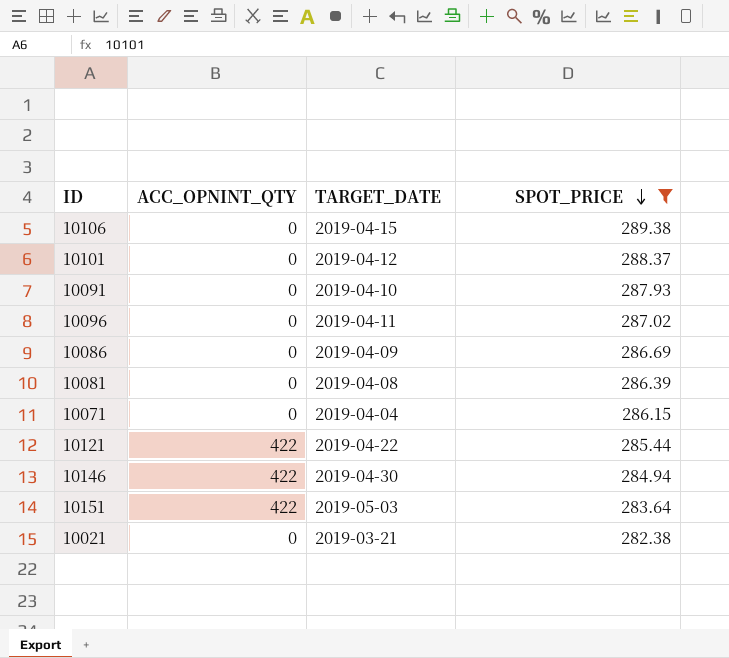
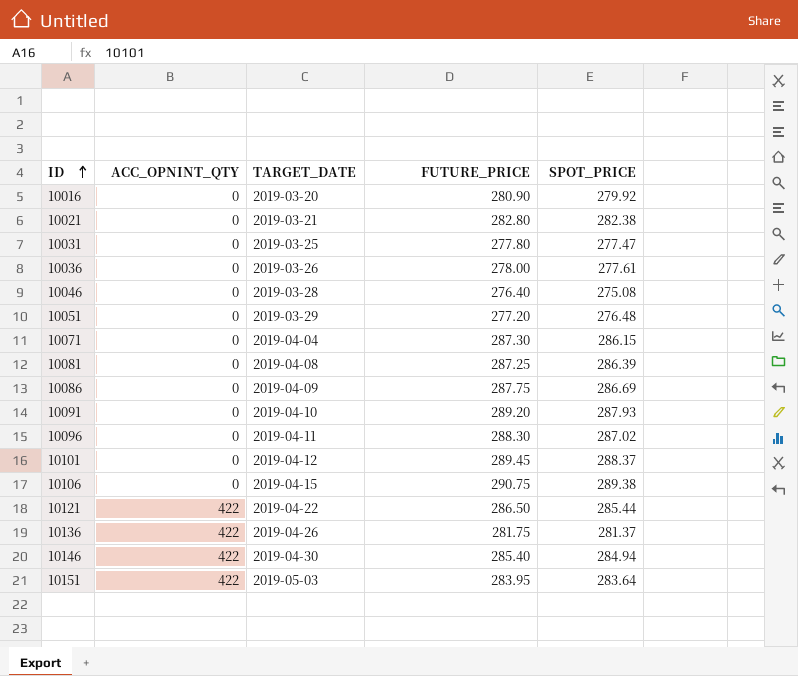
filter: SPOT_PRICE >= 282.38 -> none
row order: SPOT_PRICE descending -> ID ascending
column FUTURE_PRICE | position: none -> 4

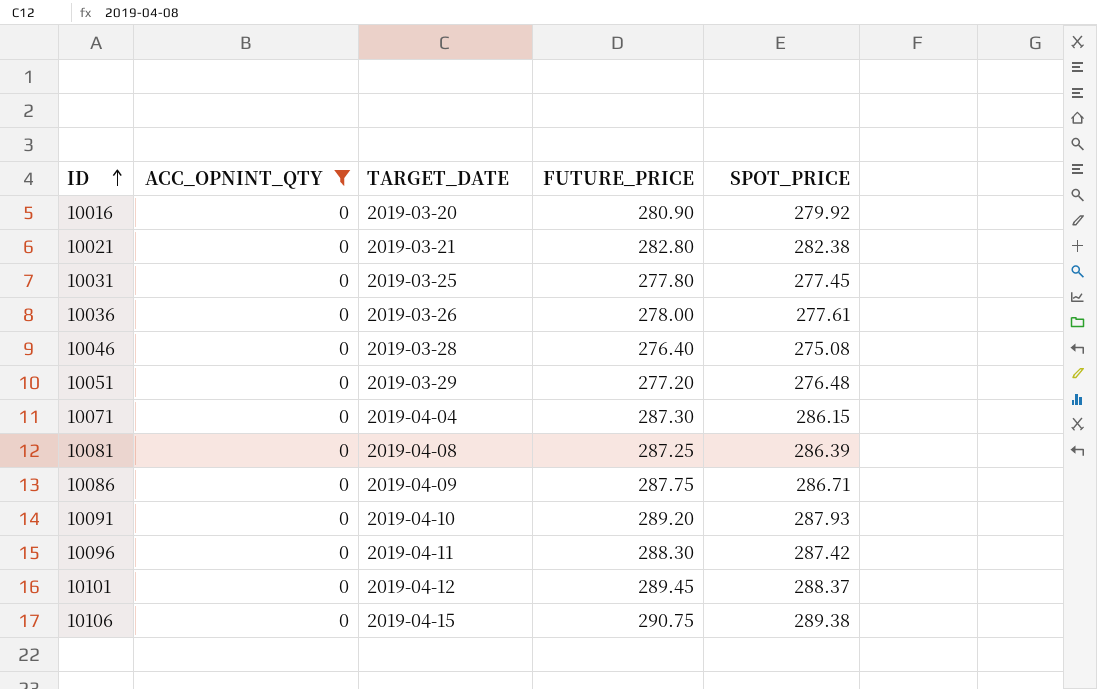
filter: none -> ACC_OPNINT_QTY = 0
10031 | SPOT_PRICE: 277.47 -> 277.45
10086 | SPOT_PRICE: 286.69 -> 286.71
10096 | SPOT_PRICE: 287.02 -> 287.42

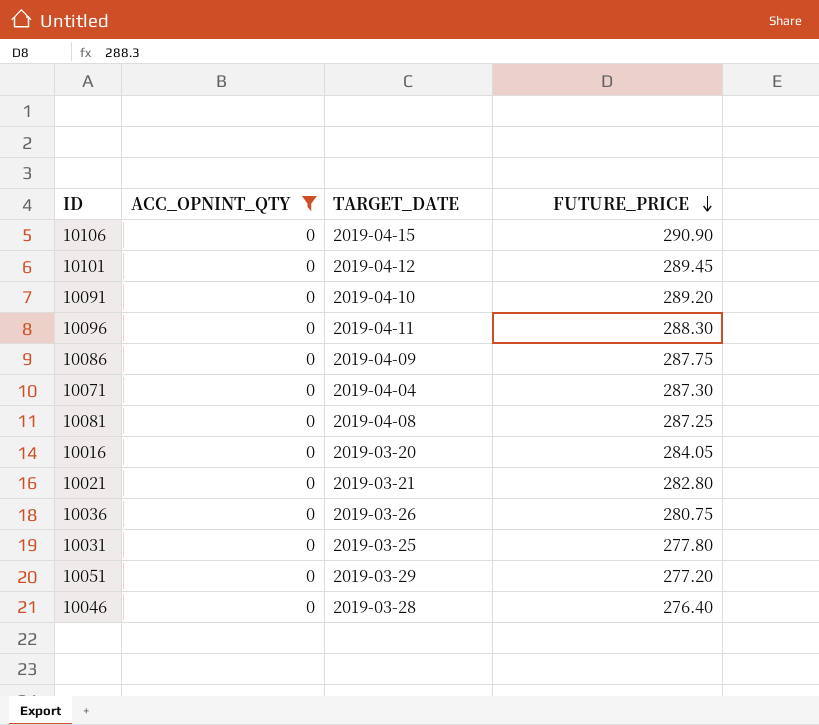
row order: ID ascending -> FUTURE_PRICE descending
column SPOT_PRICE | position: 5 -> none
10106 | FUTURE_PRICE: 290.75 -> 290.90
10016 | FUTURE_PRICE: 280.90 -> 284.05
10036 | FUTURE_PRICE: 278.00 -> 280.75

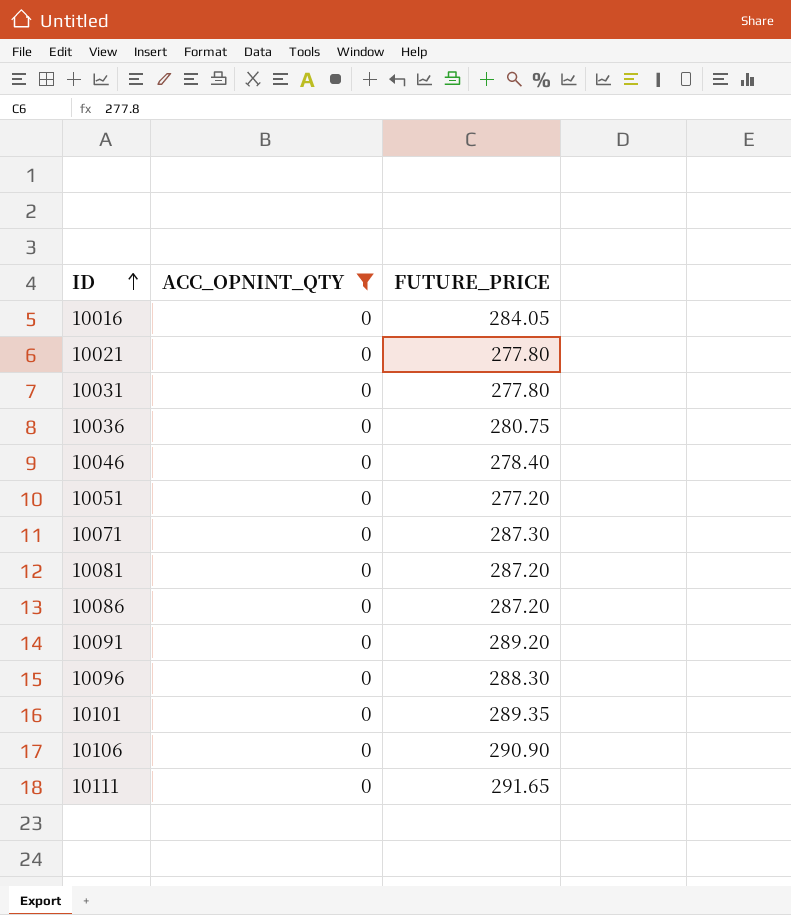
row order: FUTURE_PRICE descending -> ID ascending
column TARGET_DATE | position: 3 -> none
10021 | FUTURE_PRICE: 282.80 -> 277.80
10046 | FUTURE_PRICE: 276.40 -> 278.40
10081 | FUTURE_PRICE: 287.25 -> 287.20
10086 | FUTURE_PRICE: 287.75 -> 287.20
10101 | FUTURE_PRICE: 289.45 -> 289.35
row 10111: none -> 0 | 291.65

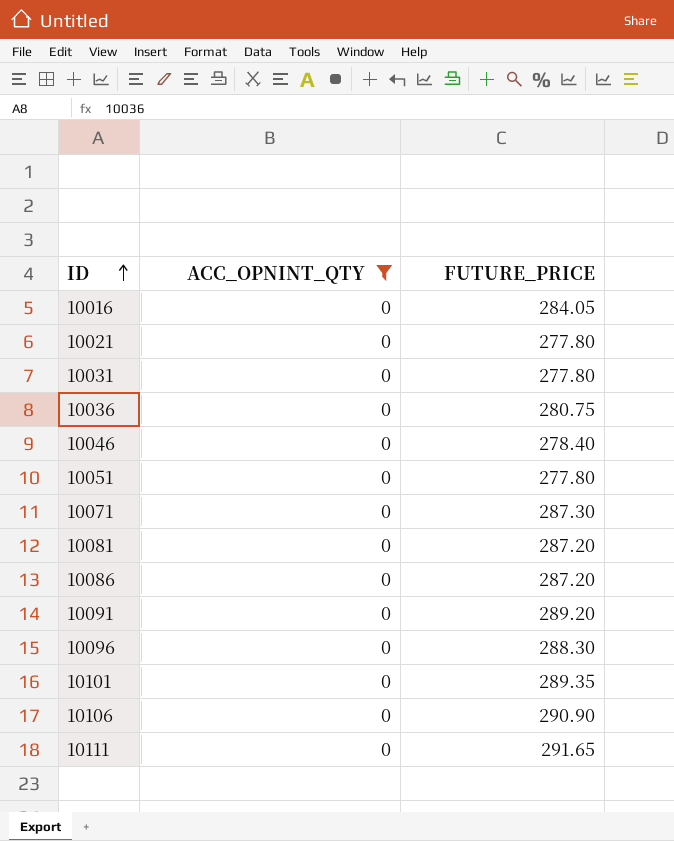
10051 | FUTURE_PRICE: 277.20 -> 277.80

